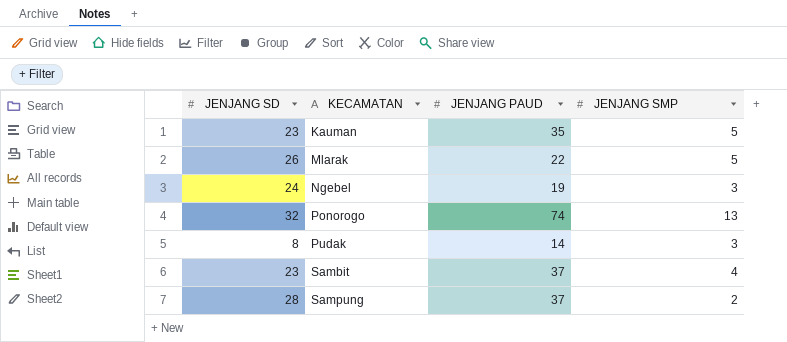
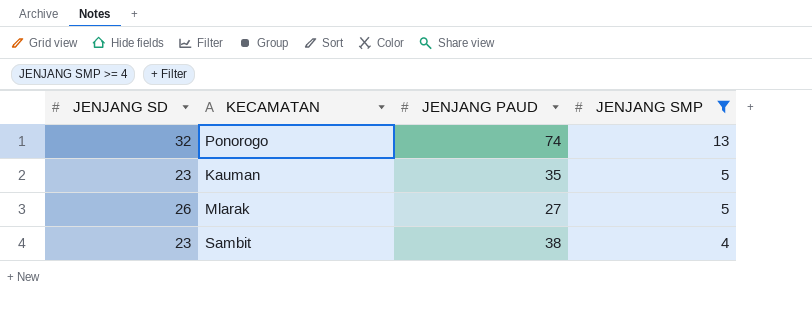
filter: none -> JENJANG SMP >= 4
row order: KECAMATAN ascending -> JENJANG SMP descending
Mlarak | JENJANG PAUD: 22 -> 27
Sambit | JENJANG PAUD: 37 -> 38

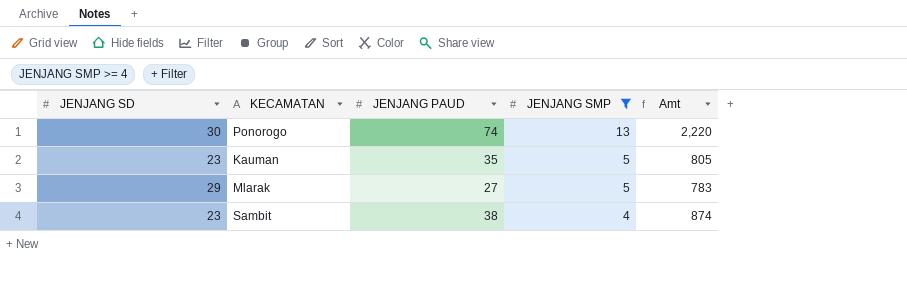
column Amt | formula: none -> [JENJANG SD] * [JENJANG PAUD]
Ponorogo | JENJANG SD: 32 -> 30
Mlarak | JENJANG SD: 26 -> 29

